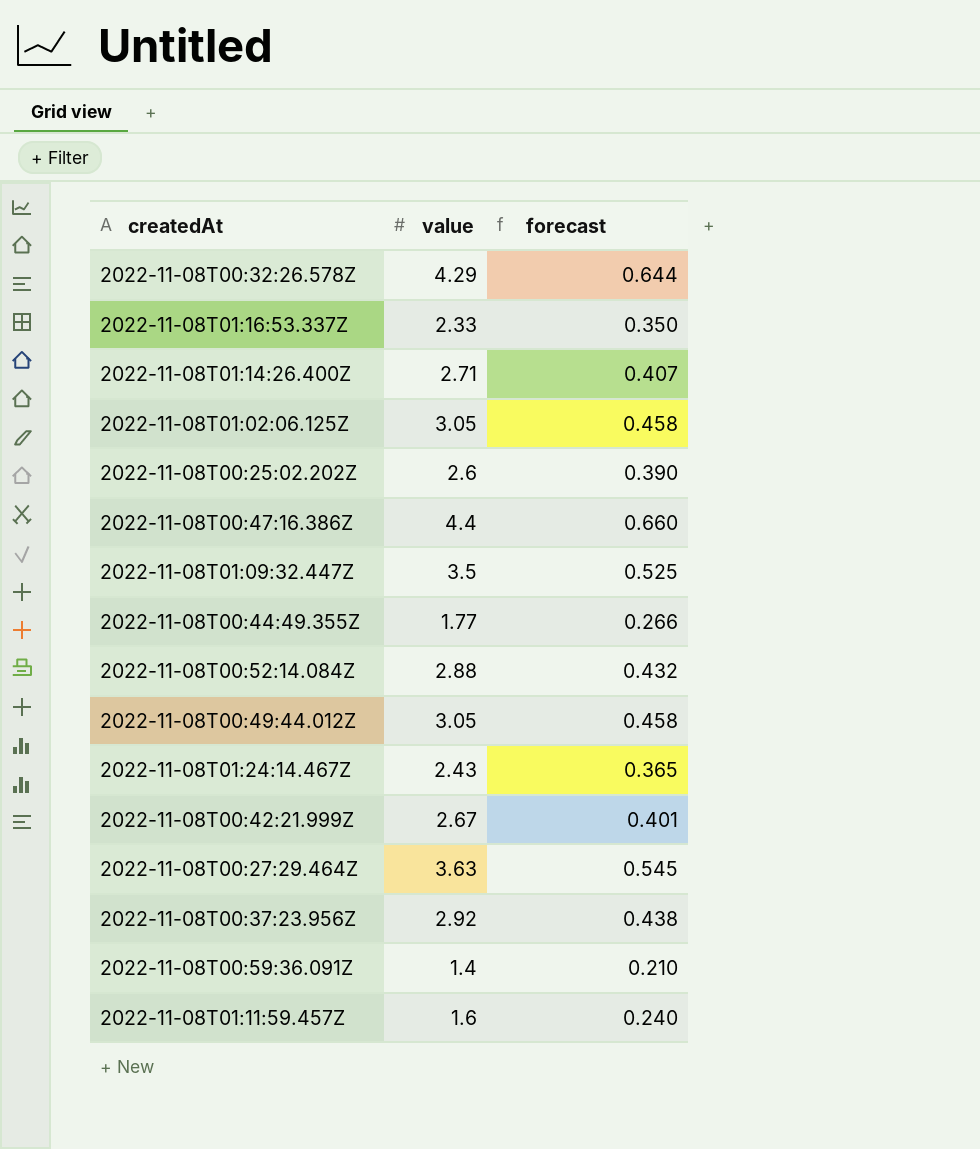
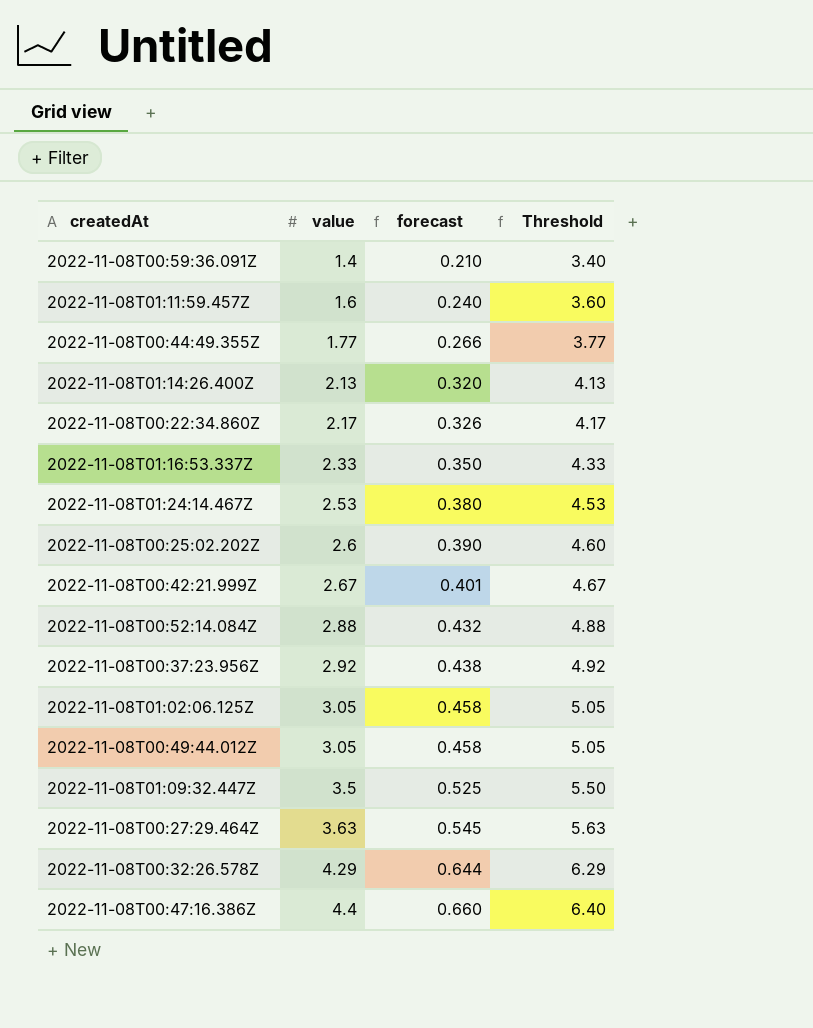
row order: none -> value ascending
column Threshold | formula: none -> [value] + 2
2022-11-08T01:14:26.400Z | value: 2.71 -> 2.13
2022-11-08T01:14:26.400Z | forecast: 0.407 -> 0.320
row 2022-11-08T00:22:34.860Z: none -> 2.17 | 0.326 | 4.17
2022-11-08T01:24:14.467Z | value: 2.43 -> 2.53
2022-11-08T01:24:14.467Z | forecast: 0.365 -> 0.380

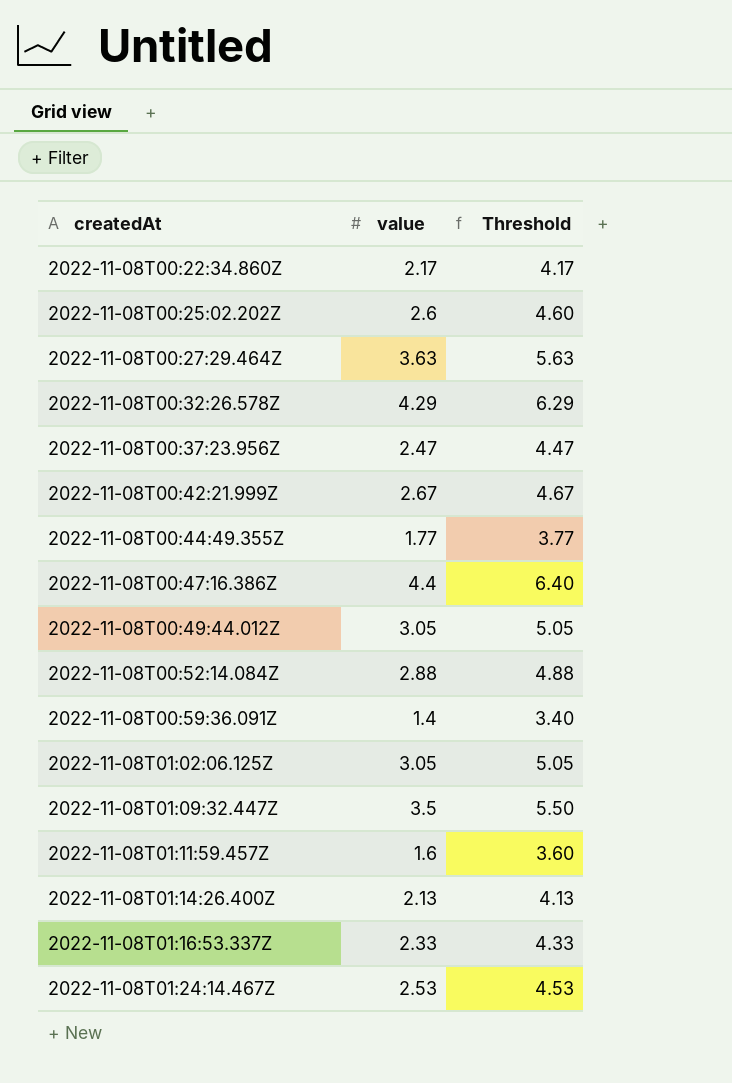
row order: value ascending -> createdAt ascending
column forecast | formula: [value] * 0.15 -> none
2022-11-08T00:37:23.956Z | value: 2.92 -> 2.47
2022-11-08T00:37:23.956Z | Threshold: 4.92 -> 4.47

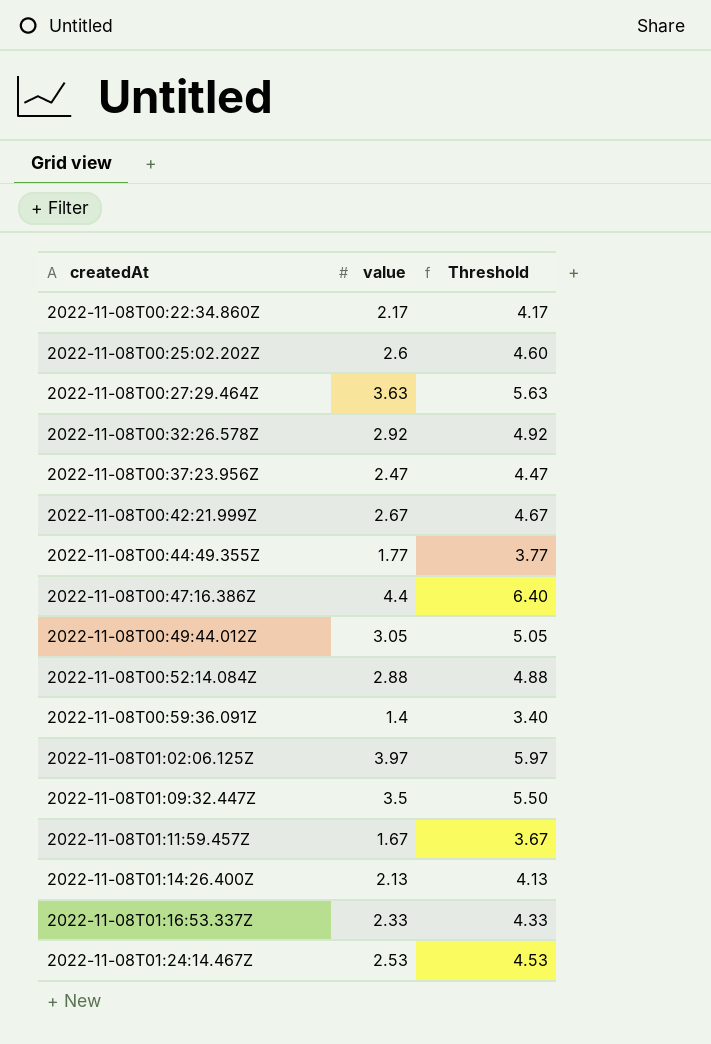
2022-11-08T00:32:26.578Z | value: 4.29 -> 2.92
2022-11-08T00:32:26.578Z | Threshold: 6.29 -> 4.92
2022-11-08T01:02:06.125Z | value: 3.05 -> 3.97
2022-11-08T01:02:06.125Z | Threshold: 5.05 -> 5.97
2022-11-08T01:11:59.457Z | value: 1.6 -> 1.67
2022-11-08T01:11:59.457Z | Threshold: 3.60 -> 3.67

